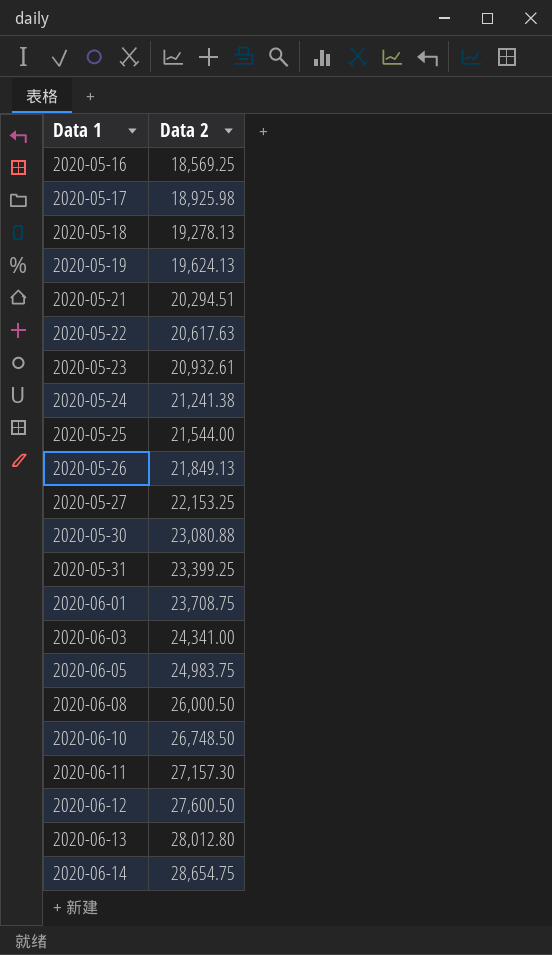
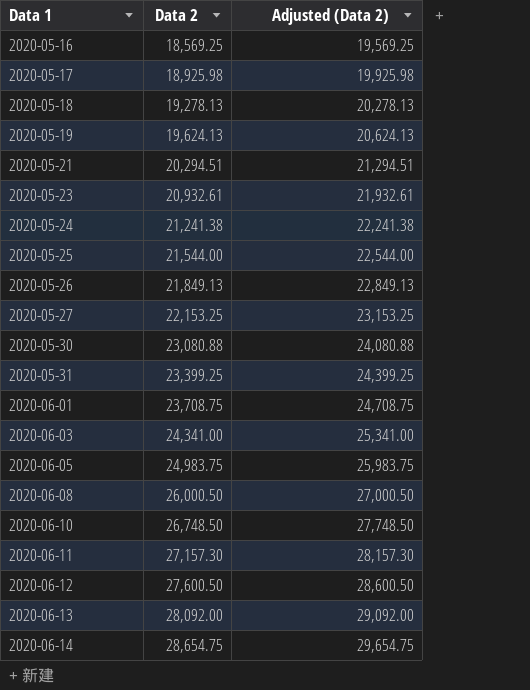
column Adjusted (Data 2) | formula: none -> [Data 2] + 1000
row 2020-05-22: 20,617.63 -> none
2020-06-13 | Data 2: 28,012.80 -> 28,092.00

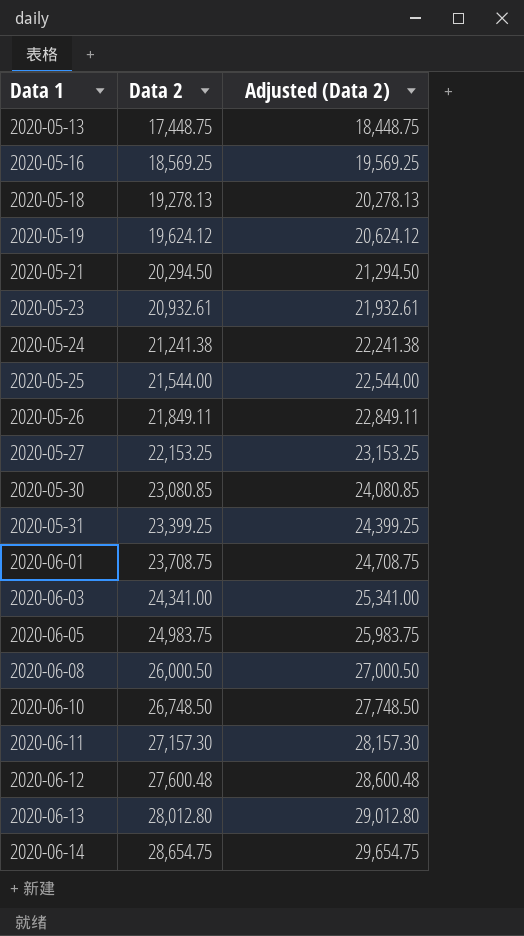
row 2020-05-17: 18,925.98 | 19,925.98 -> none
row 2020-05-13: none -> 17,448.75 | 18,448.75
2020-05-19 | Data 2: 19,624.13 -> 19,624.12
2020-05-19 | Adjusted (Data 2): 20,624.13 -> 20,624.12
2020-05-21 | Data 2: 20,294.51 -> 20,294.50
2020-05-21 | Adjusted (Data 2): 21,294.51 -> 21,294.50
2020-05-26 | Data 2: 21,849.13 -> 21,849.11
2020-05-26 | Adjusted (Data 2): 22,849.13 -> 22,849.11
2020-05-30 | Data 2: 23,080.88 -> 23,080.85
2020-05-30 | Adjusted (Data 2): 24,080.88 -> 24,080.85
2020-06-12 | Data 2: 27,600.50 -> 27,600.48
2020-06-12 | Adjusted (Data 2): 28,600.50 -> 28,600.48
2020-06-13 | Data 2: 28,092.00 -> 28,012.80
2020-06-13 | Adjusted (Data 2): 29,092.00 -> 29,012.80

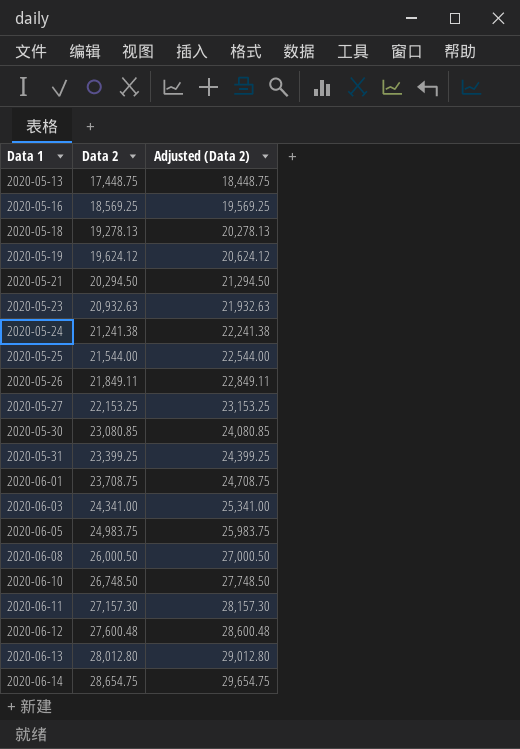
2020-05-23 | Data 2: 20,932.61 -> 20,932.63
2020-05-23 | Adjusted (Data 2): 21,932.61 -> 21,932.63

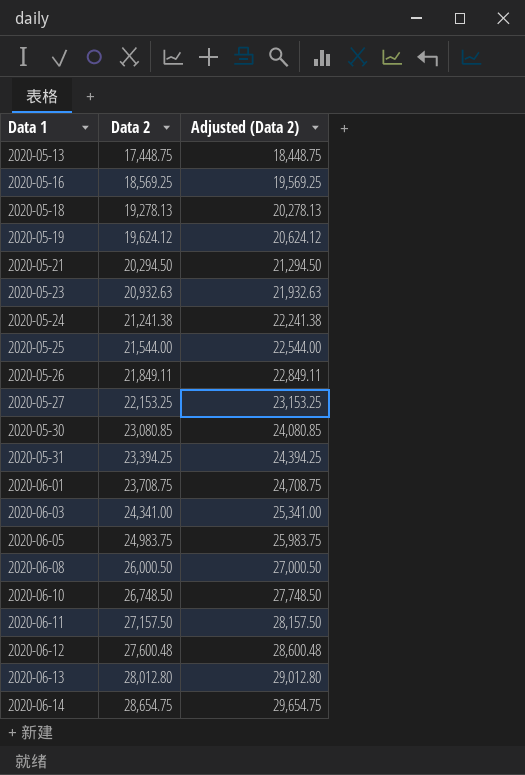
2020-05-31 | Data 2: 23,399.25 -> 23,394.25
2020-05-31 | Adjusted (Data 2): 24,399.25 -> 24,394.25
2020-06-11 | Data 2: 27,157.30 -> 27,157.50
2020-06-11 | Adjusted (Data 2): 28,157.30 -> 28,157.50

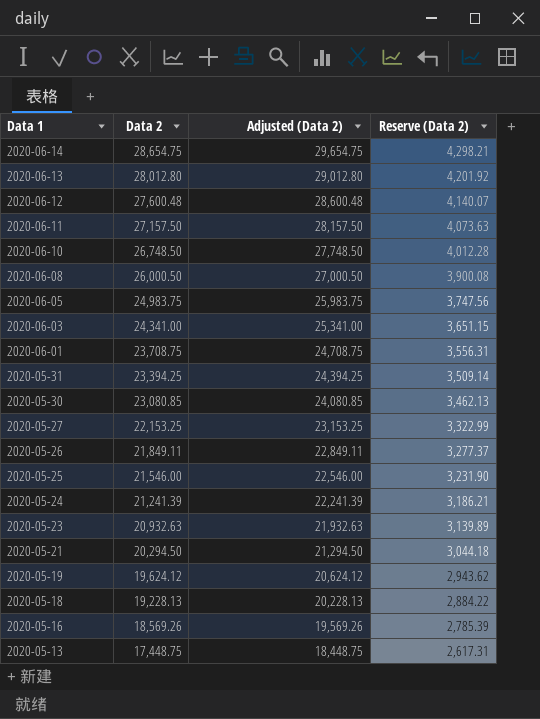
row order: Data 1 ascending -> Data 1 descending
column Reserve (Data 2) | formula: none -> [Data 2] * 0.15
2020-05-25 | Data 2: 21,544.00 -> 21,546.00
2020-05-25 | Adjusted (Data 2): 22,544.00 -> 22,546.00
2020-05-24 | Data 2: 21,241.38 -> 21,241.39
2020-05-24 | Adjusted (Data 2): 22,241.38 -> 22,241.39
2020-05-18 | Data 2: 19,278.13 -> 19,228.13
2020-05-18 | Adjusted (Data 2): 20,278.13 -> 20,228.13
2020-05-16 | Data 2: 18,569.25 -> 18,569.26
2020-05-16 | Adjusted (Data 2): 19,569.25 -> 19,569.26

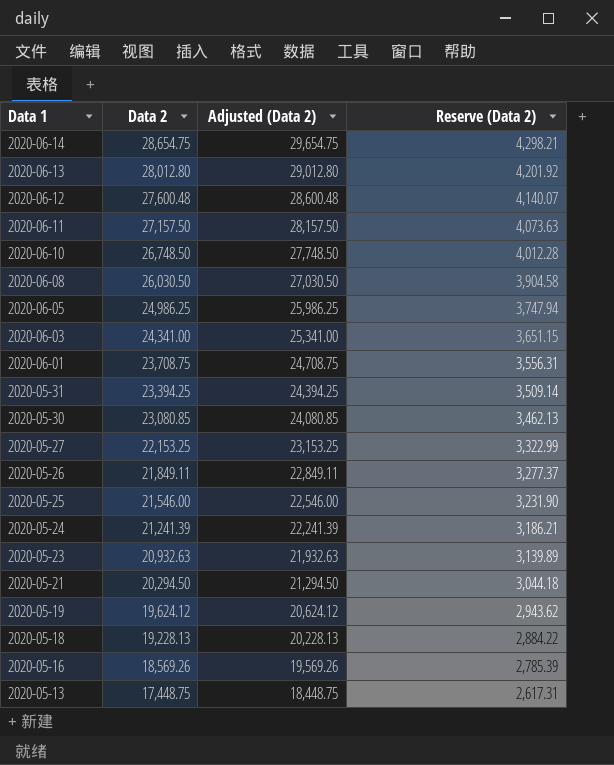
2020-06-08 | Data 2: 26,000.50 -> 26,030.50
2020-06-08 | Adjusted (Data 2): 27,000.50 -> 27,030.50
2020-06-08 | Reserve (Data 2): 3,900.08 -> 3,904.58
2020-06-05 | Data 2: 24,983.75 -> 24,986.25
2020-06-05 | Adjusted (Data 2): 25,983.75 -> 25,986.25
2020-06-05 | Reserve (Data 2): 3,747.56 -> 3,747.94

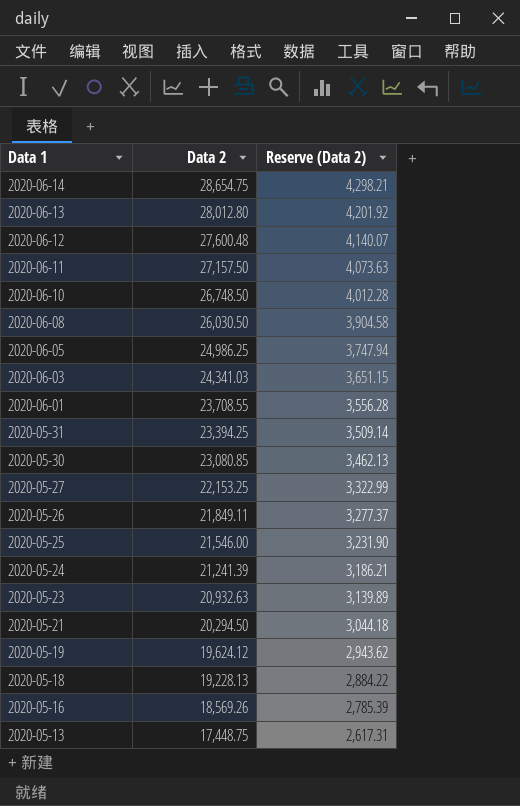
column Adjusted (Data 2) | formula: [Data 2] + 1000 -> none
2020-06-03 | Data 2: 24,341.00 -> 24,341.03
2020-06-01 | Data 2: 23,708.75 -> 23,708.55
2020-06-01 | Reserve (Data 2): 3,556.31 -> 3,556.28

